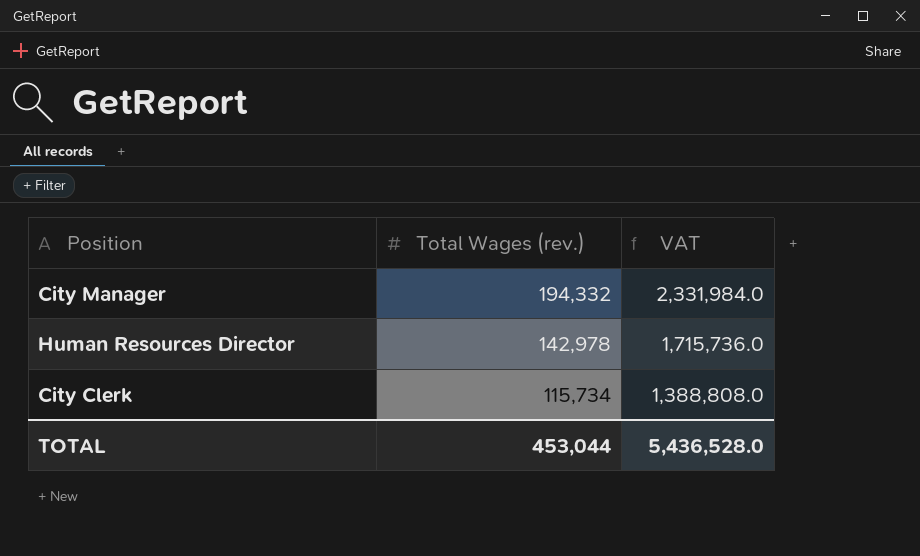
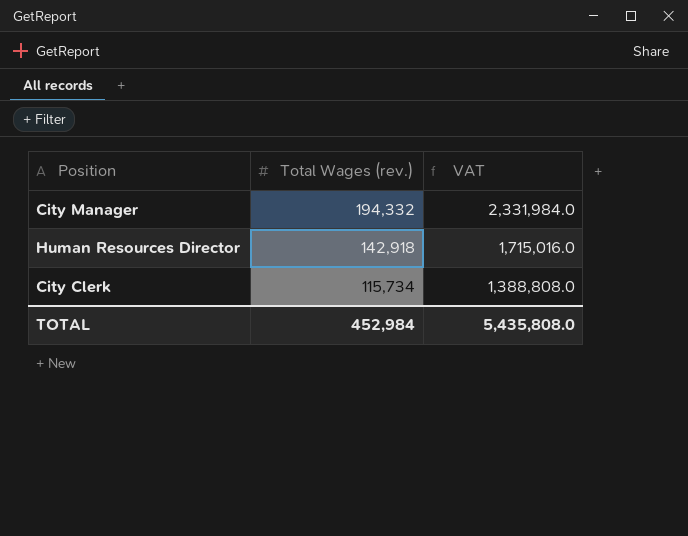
Human Resources Director | Total Wages (rev.): 142,978 -> 142,918
Human Resources Director | VAT: 1,715,736.0 -> 1,715,016.0
TOTAL | Total Wages (rev.): 453,044 -> 452,984
TOTAL | VAT: 5,436,528.0 -> 5,435,808.0

